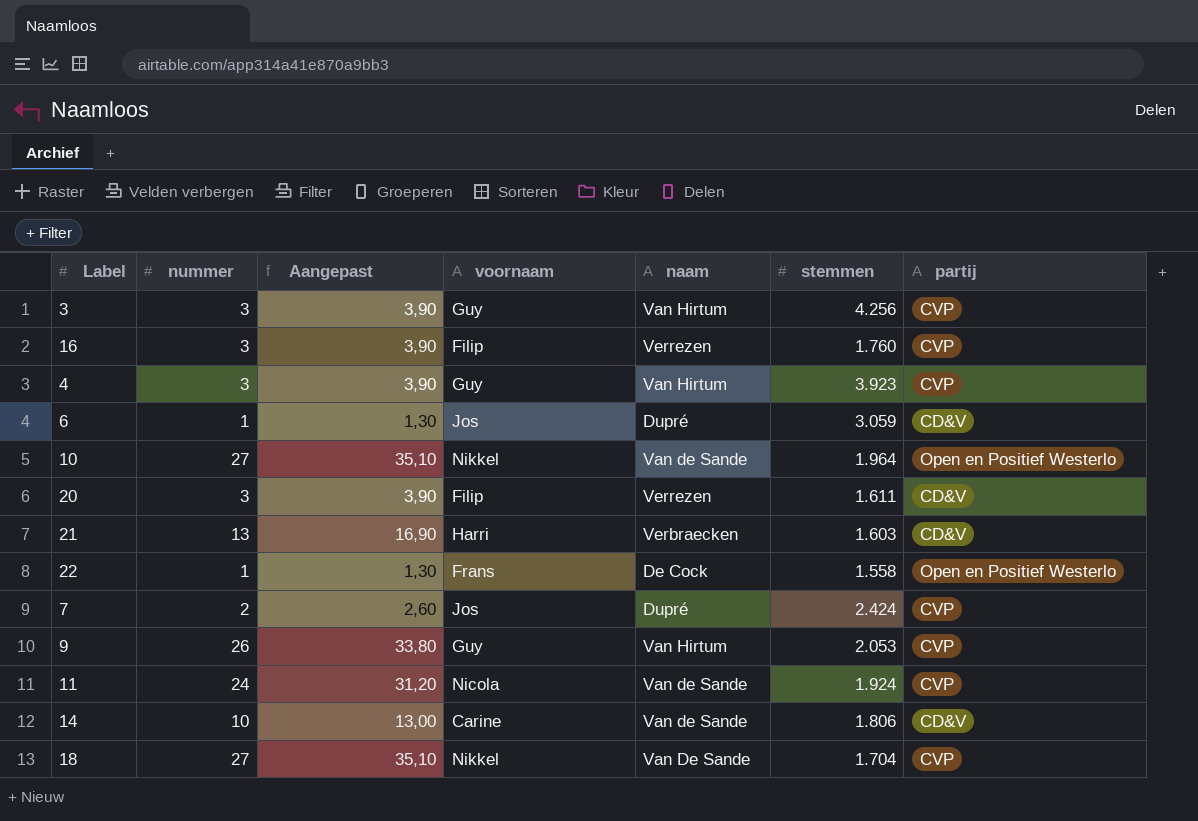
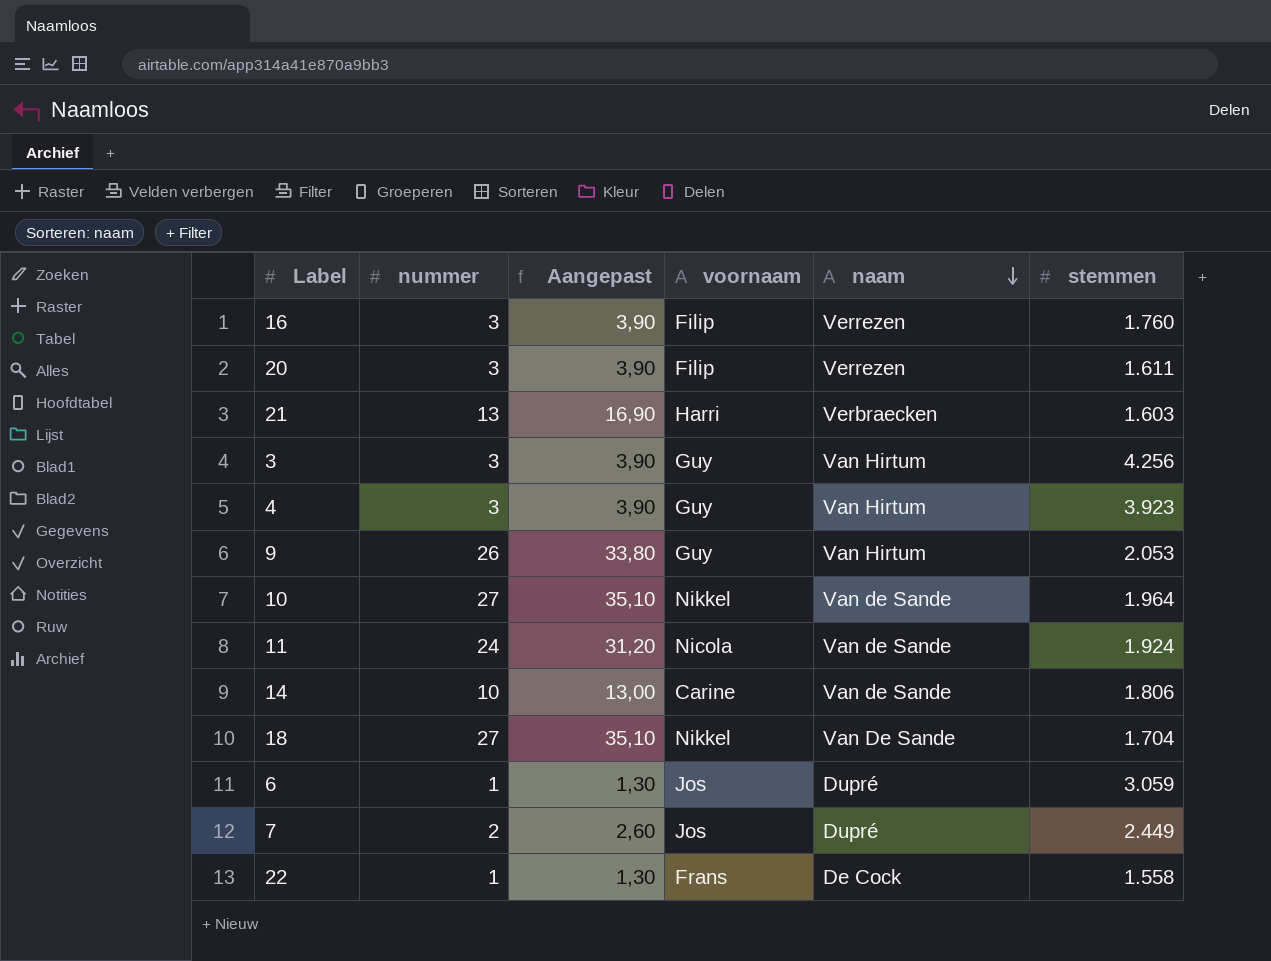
row order: none -> naam descending
column partij | position: 7 -> none
7 | stemmen: 2.424 -> 2.449

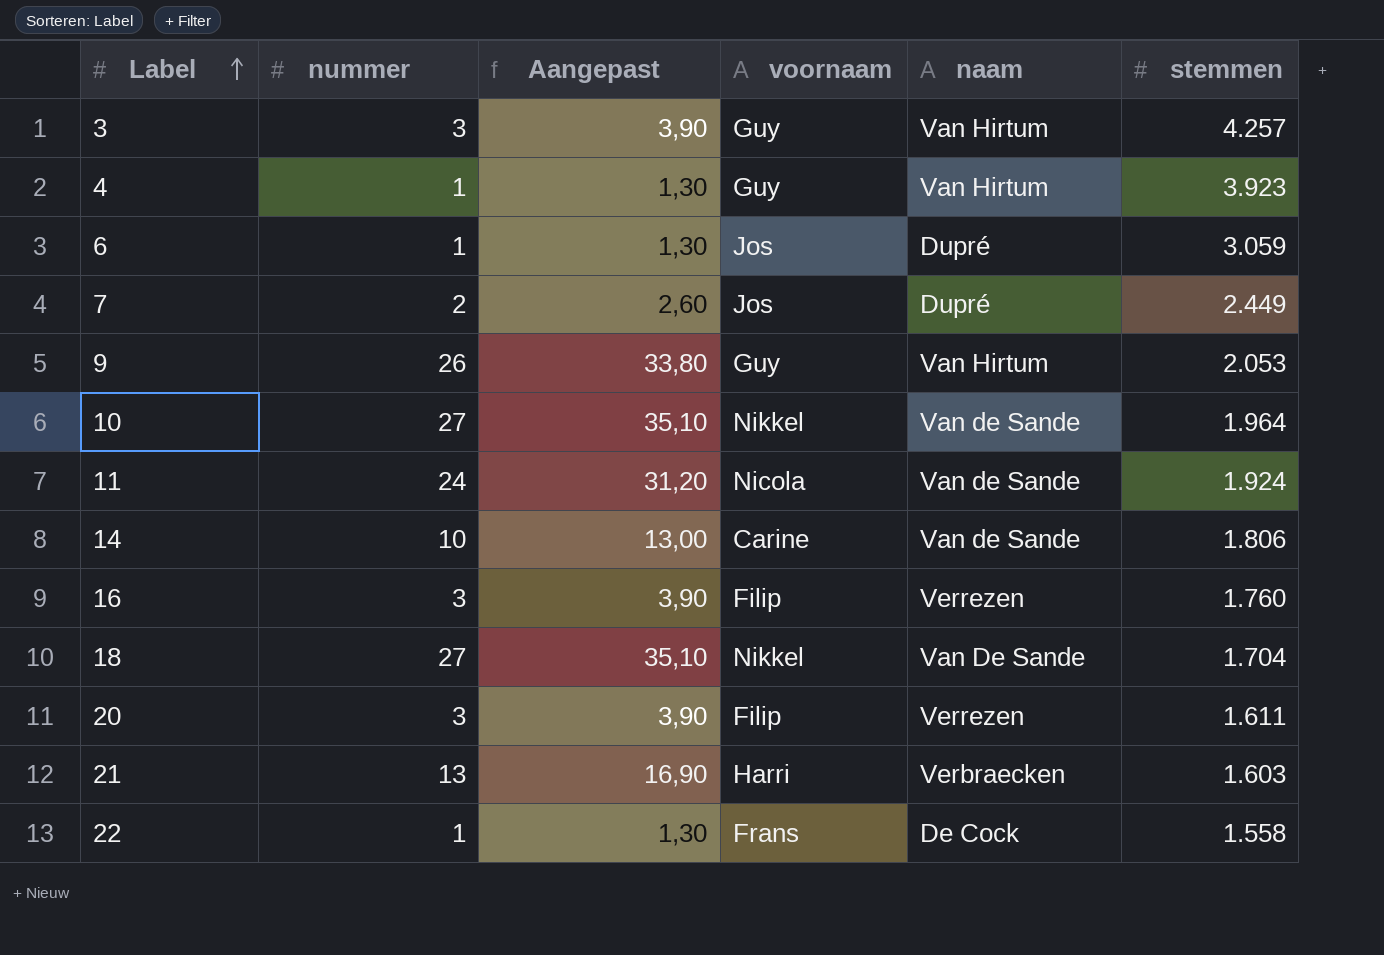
row order: naam descending -> Label ascending
3 | stemmen: 4.256 -> 4.257
4 | nummer: 3 -> 1
4 | Aangepast: 3,90 -> 1,30

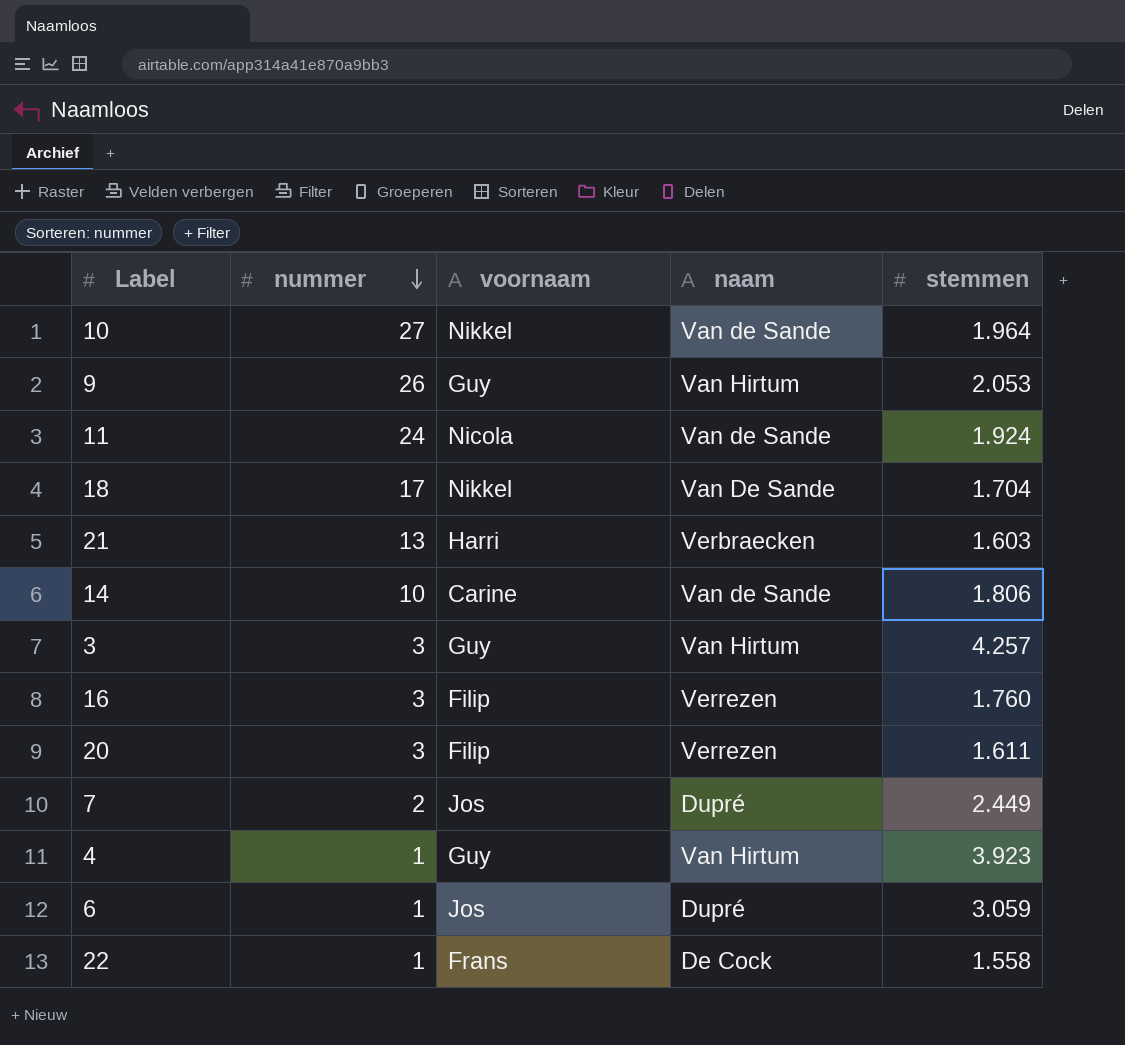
row order: Label ascending -> nummer descending
column Aangepast | formula: [nummer] * 1,3 -> none
18 | nummer: 27 -> 17

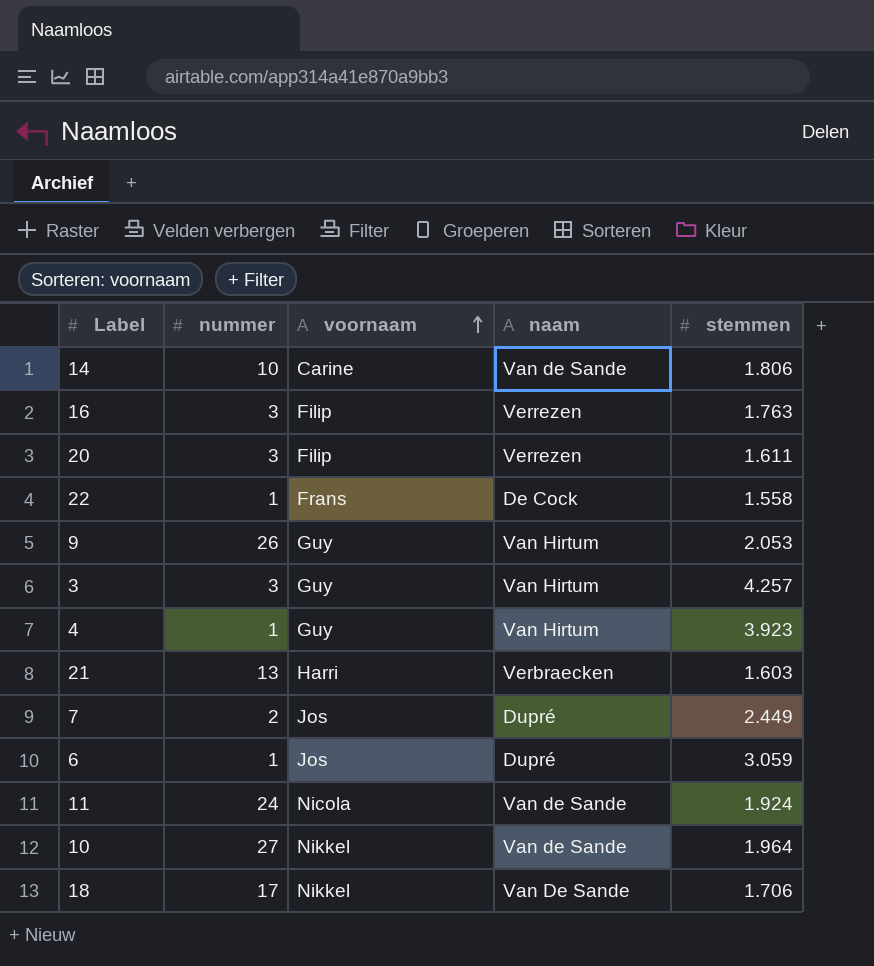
row order: nummer descending -> voornaam ascending
16 | stemmen: 1.760 -> 1.763
18 | stemmen: 1.704 -> 1.706

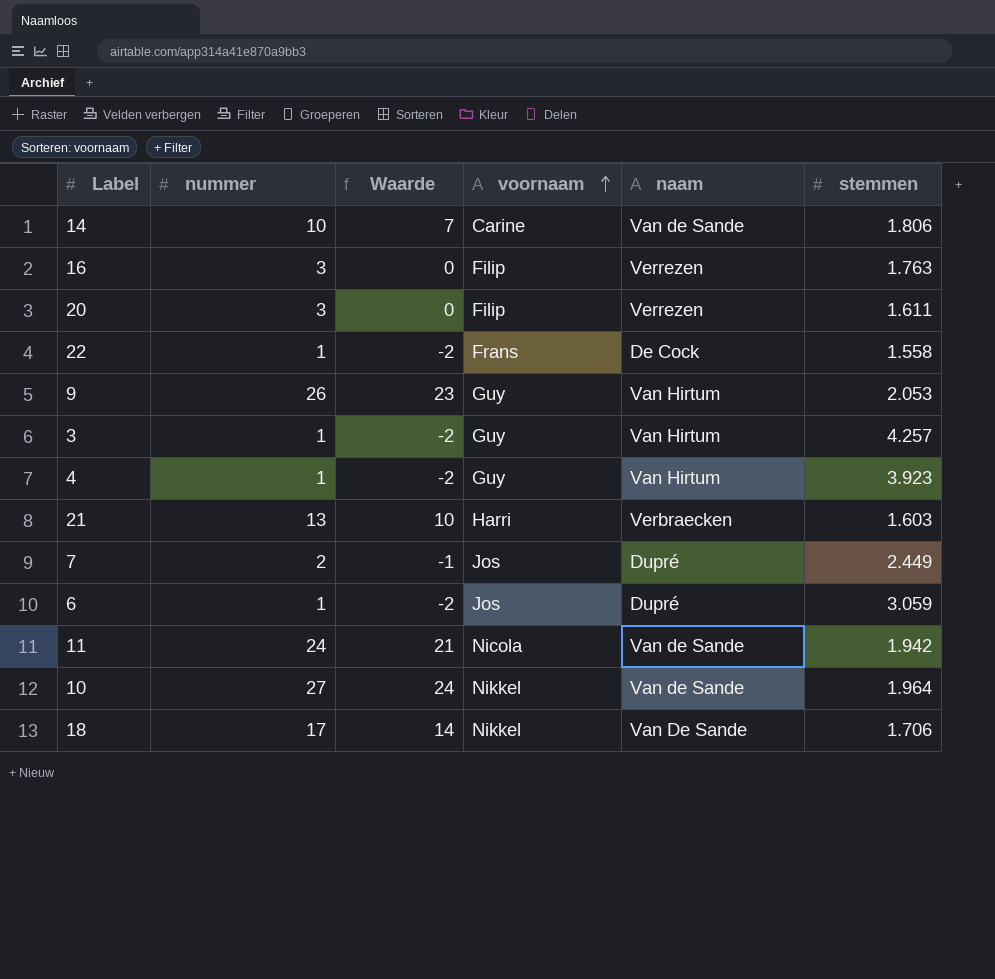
column Waarde | formula: none -> [nummer] - 3
3 | nummer: 3 -> 1
11 | stemmen: 1.924 -> 1.942

